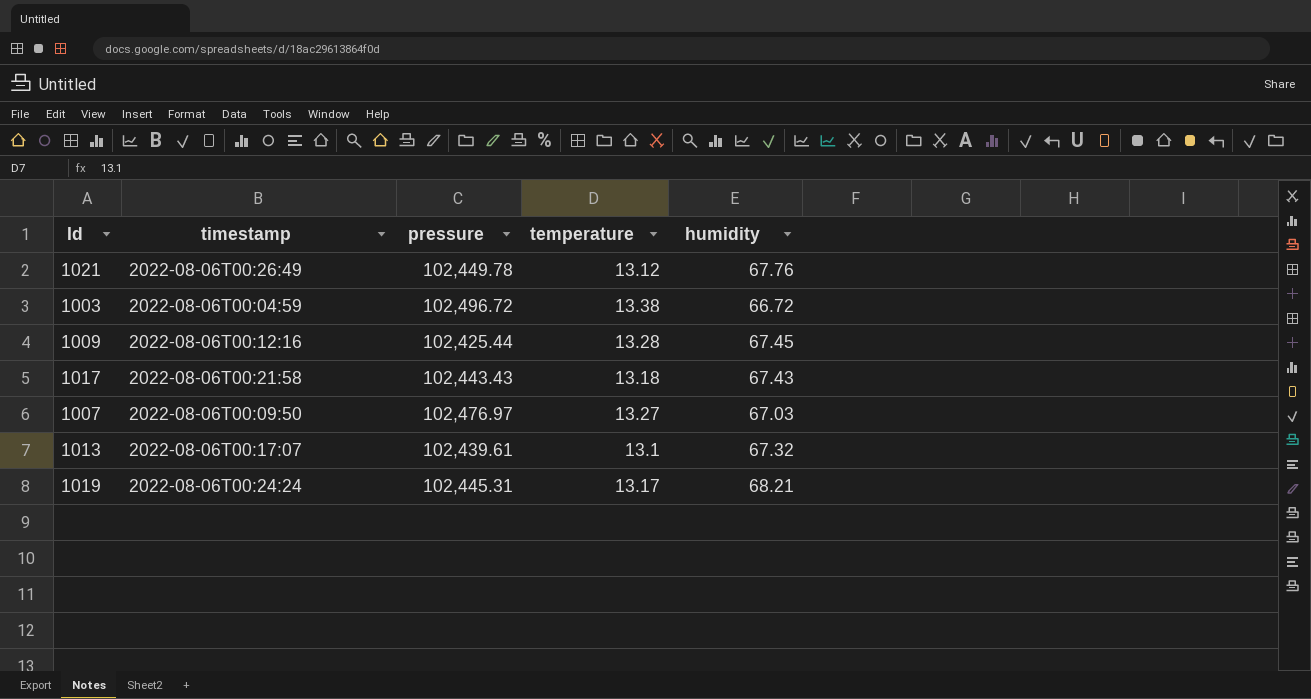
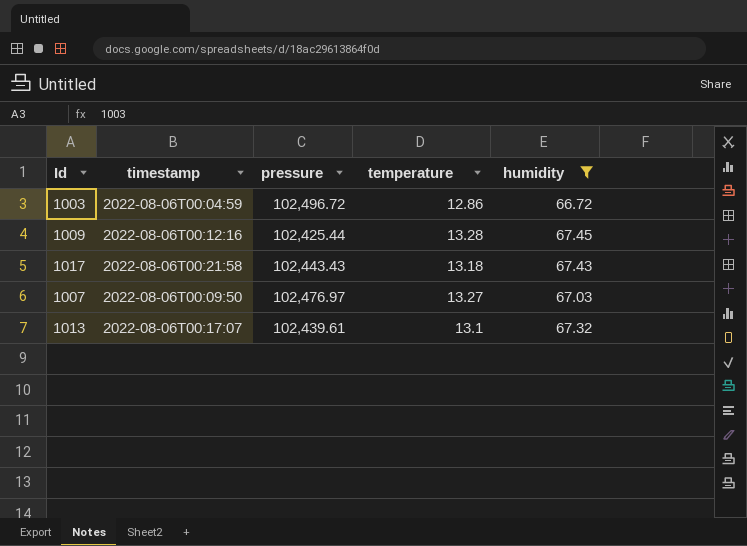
filter: none -> humidity <= 67.45
1003 | temperature: 13.38 -> 12.86

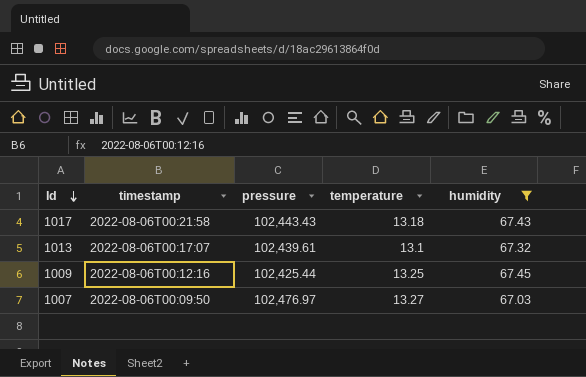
row order: none -> Id descending
row 1003: 2022-08-06T00:04:59 | 102,496.72 | 12.86 | 66.72 -> none
1009 | temperature: 13.28 -> 13.25

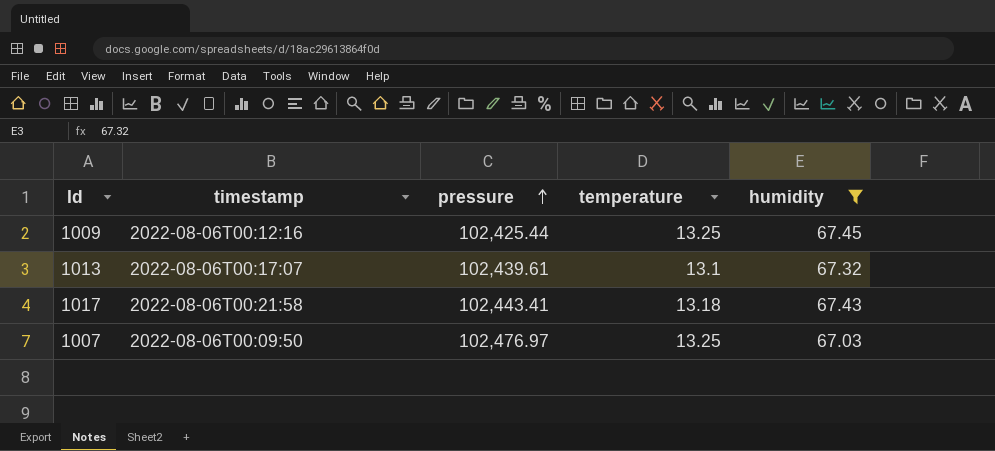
row order: Id descending -> pressure ascending
1017 | pressure: 102,443.43 -> 102,443.41
1007 | temperature: 13.27 -> 13.25

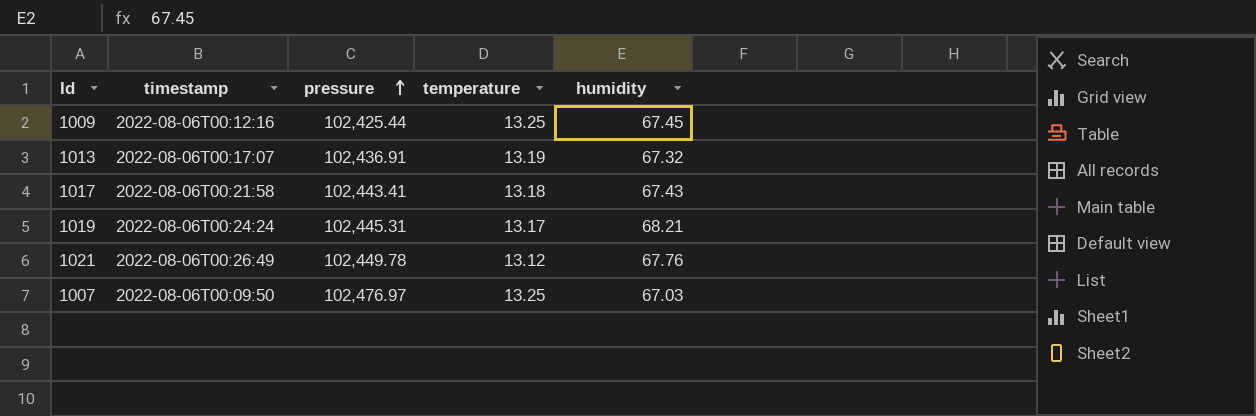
filter: humidity <= 67.45 -> none
1013 | pressure: 102,439.61 -> 102,436.91
1013 | temperature: 13.1 -> 13.19

